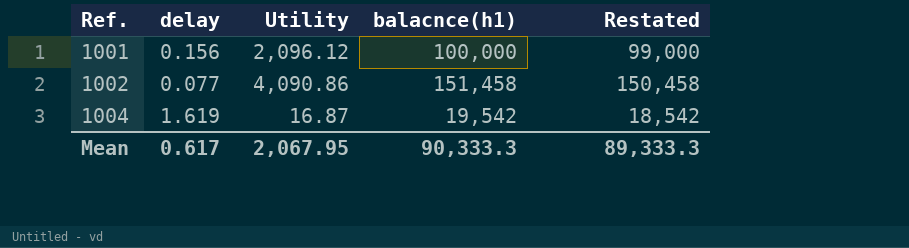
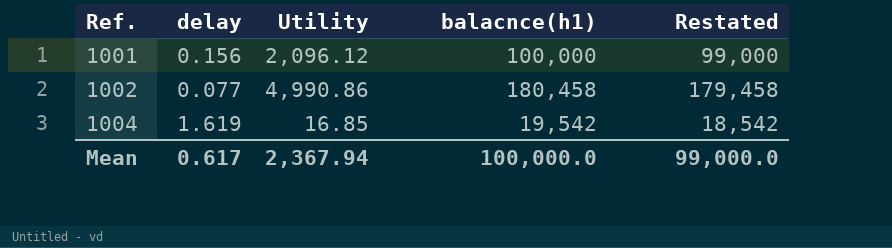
1002 | Utility: 4,090.86 -> 4,990.86
1002 | balacnce(h1): 151,458 -> 180,458
1002 | Restated: 150,458 -> 179,458
1004 | Utility: 16.87 -> 16.85
Mean | Utility: 2,067.95 -> 2,367.94
Mean | balacnce(h1): 90,333.3 -> 100,000.0
Mean | Restated: 89,333.3 -> 99,000.0

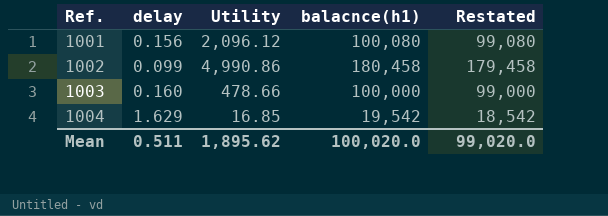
1001 | balacnce(h1): 100,000 -> 100,080
1001 | Restated: 99,000 -> 99,080
1002 | delay: 0.077 -> 0.099
row 1003: none -> 0.160 | 478.66 | 100,000 | 99,000
1004 | delay: 1.619 -> 1.629
Mean | delay: 0.617 -> 0.511
Mean | Utility: 2,367.94 -> 1,895.62
Mean | balacnce(h1): 100,000.0 -> 100,020.0
Mean | Restated: 99,000.0 -> 99,020.0

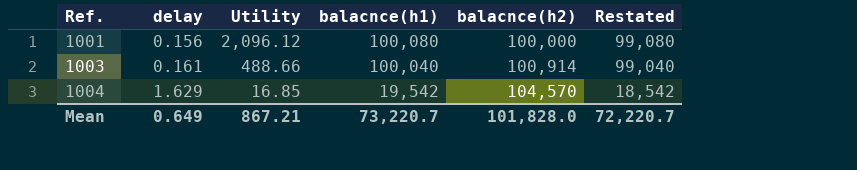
column balacnce(h2) | position: none -> 5
row 1002: 0.099 | 4,990.86 | 180,458 | 179,458 -> none
1003 | delay: 0.160 -> 0.161
1003 | Utility: 478.66 -> 488.66
1003 | balacnce(h1): 100,000 -> 100,040
1003 | Restated: 99,000 -> 99,040
Mean | delay: 0.511 -> 0.649
Mean | Utility: 1,895.62 -> 867.21
Mean | balacnce(h1): 100,020.0 -> 73,220.7
Mean | Restated: 99,020.0 -> 72,220.7

